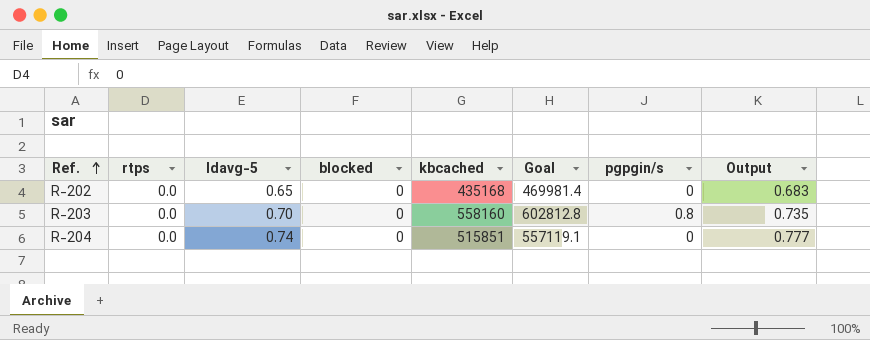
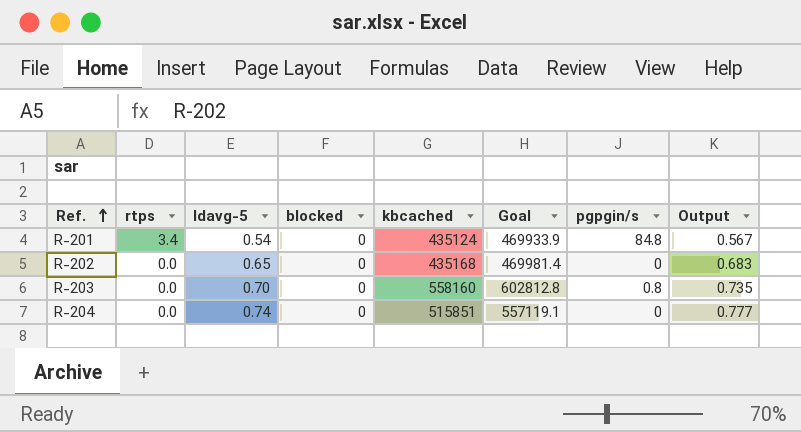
row R-201: none -> 3.4 | 0.54 | 0 | 435124 | 469933.9 | 84.8 | 0.567

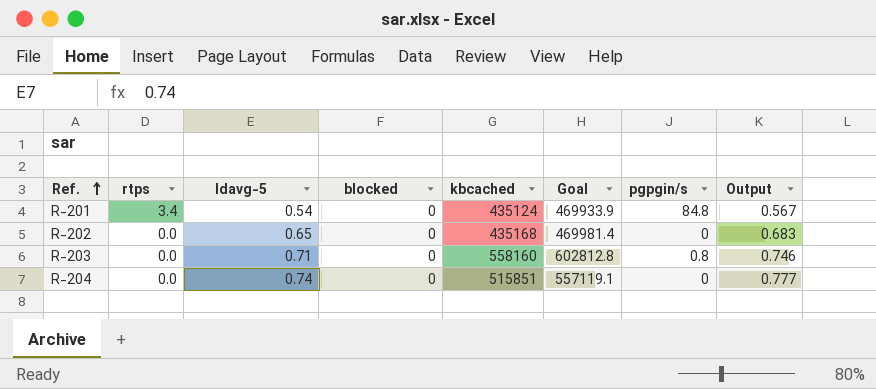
R-203 | ldavg-5: 0.70 -> 0.71
R-203 | Output: 0.735 -> 0.746

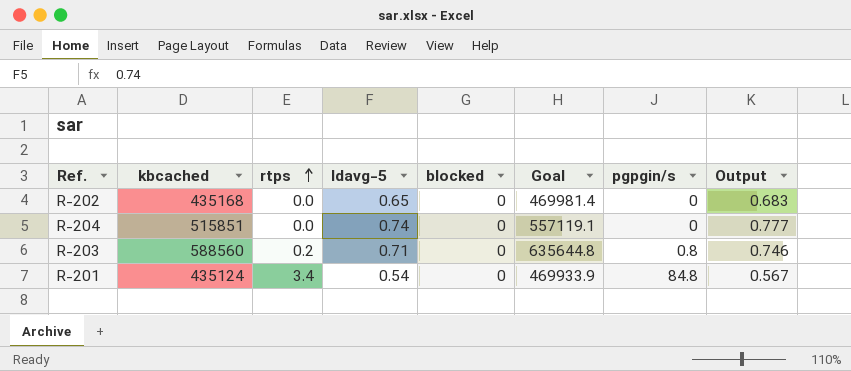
row order: Ref. ascending -> rtps ascending
column kbcached | position: 5 -> 2
R-203 | kbcached: 558160 -> 588560
R-203 | rtps: 0.0 -> 0.2
R-203 | Goal: 602812.8 -> 635644.8

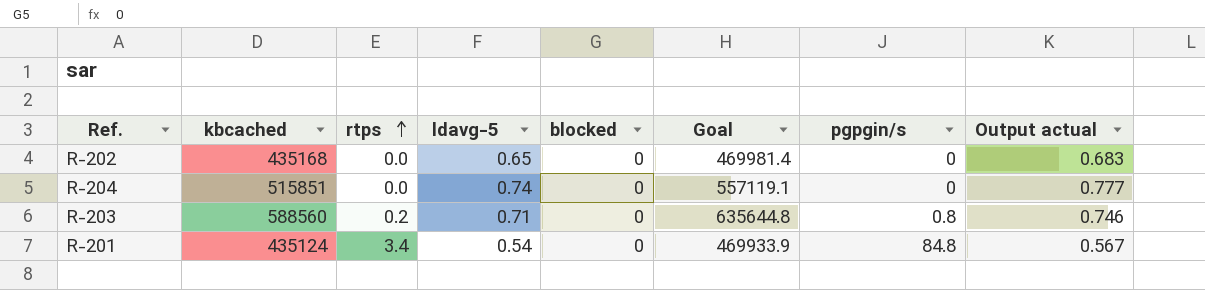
column name: Output -> Output actual

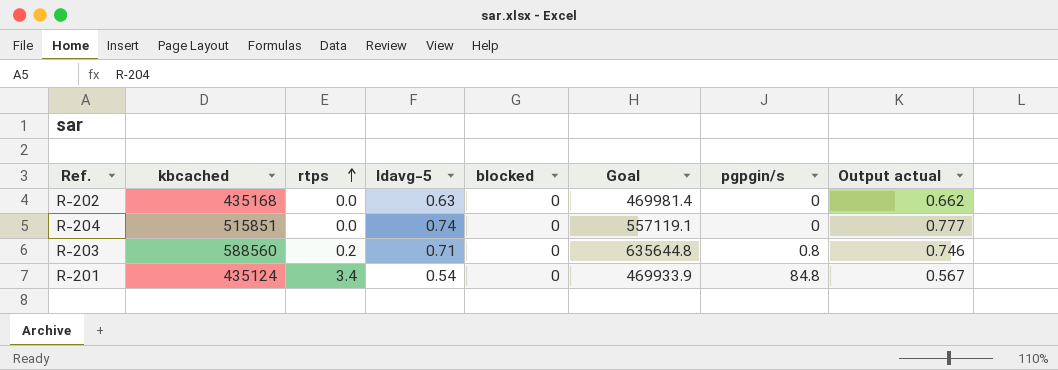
R-202 | ldavg-5: 0.65 -> 0.63
R-202 | Output actual: 0.683 -> 0.662

